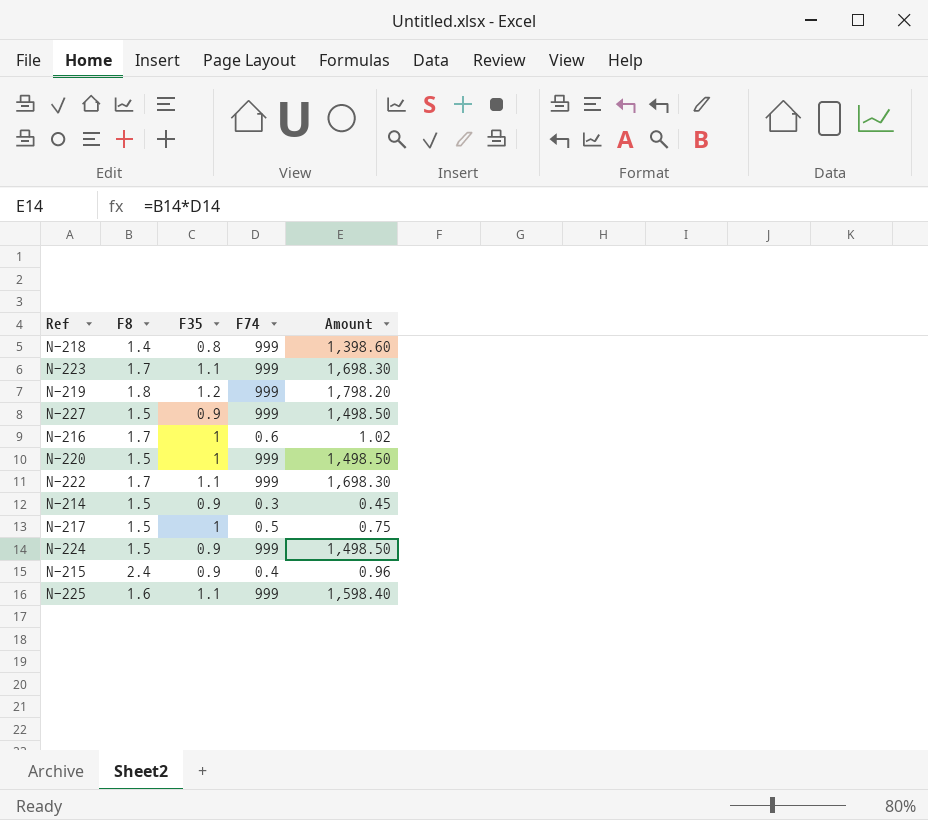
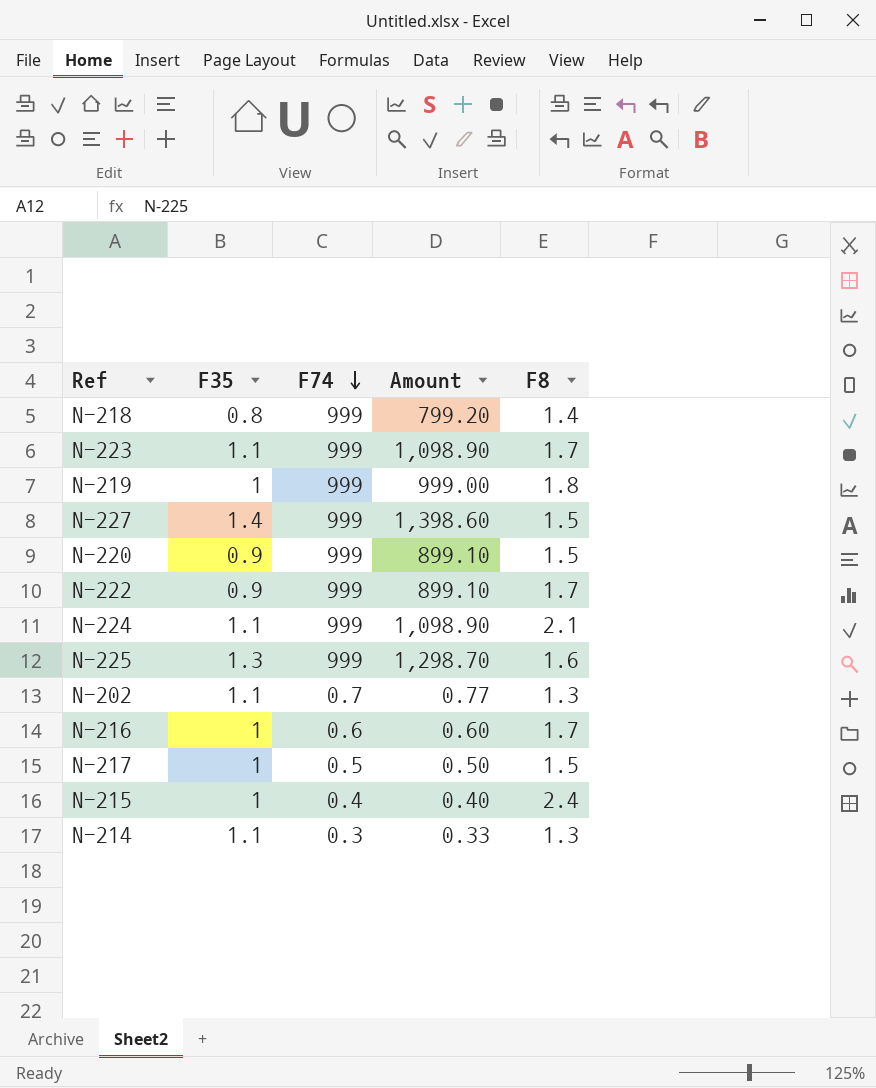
row order: none -> F74 descending
column Amount | formula: [F8] * [F74] -> [F35] * [F74]
column F8 | position: 2 -> 5
N-219 | F35: 1.2 -> 1
N-227 | F35: 0.9 -> 1.4
N-220 | F35: 1 -> 0.9
N-222 | F35: 1.1 -> 0.9
N-224 | F35: 0.9 -> 1.1
N-224 | F8: 1.5 -> 2.1
N-225 | F35: 1.1 -> 1.3
row N-202: none -> 1.1 | 0.7 | 0.77 | 1.3
N-215 | F35: 0.9 -> 1
N-214 | F35: 0.9 -> 1.1
N-214 | F8: 1.5 -> 1.3

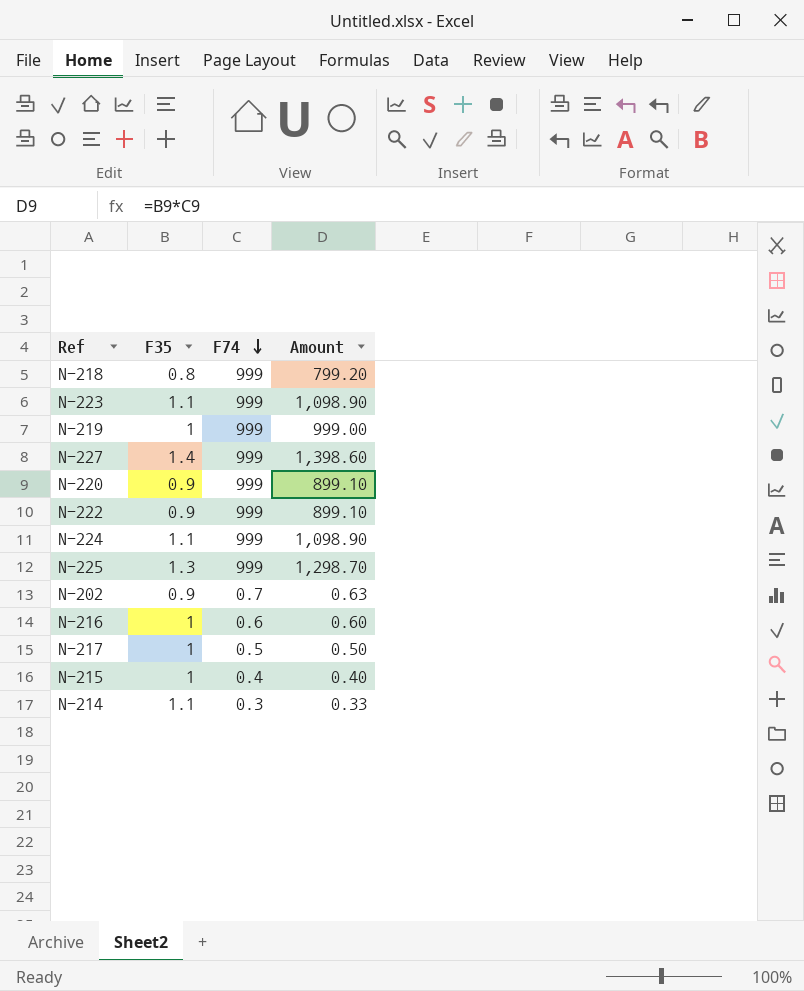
column F8 | position: 5 -> none
N-202 | F35: 1.1 -> 0.9
N-202 | Amount: 0.77 -> 0.63

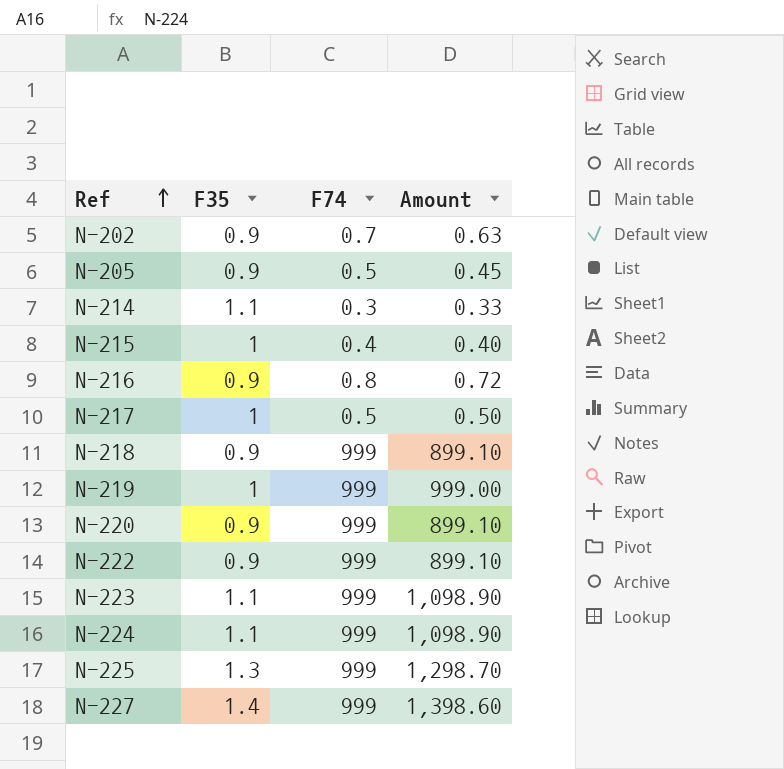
row order: F74 descending -> Ref ascending
row N-205: none -> 0.9 | 0.5 | 0.45
N-216 | F35: 1 -> 0.9
N-216 | F74: 0.6 -> 0.8
N-216 | Amount: 0.60 -> 0.72
N-218 | F35: 0.8 -> 0.9
N-218 | Amount: 799.20 -> 899.10

